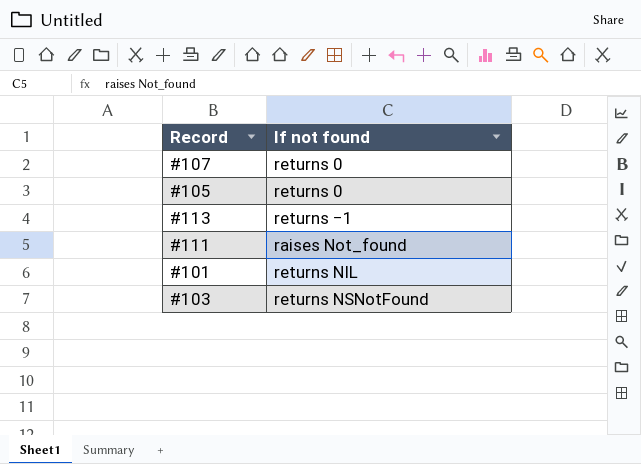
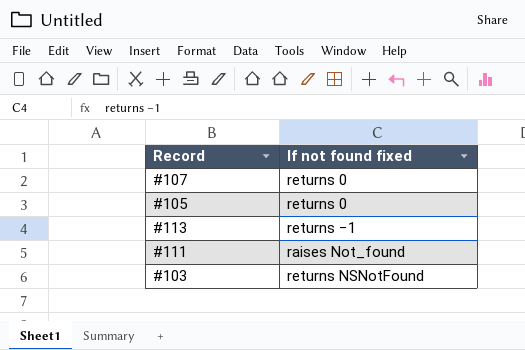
column name: If not found -> If not found fixed
row #101: returns NIL -> none

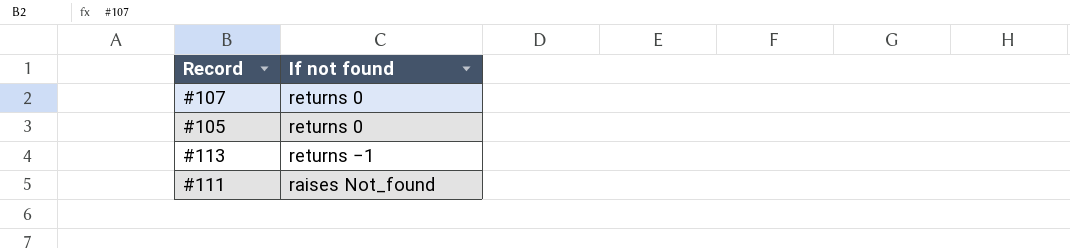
column name: If not found fixed -> If not found
row #103: returns NSNotFound -> none

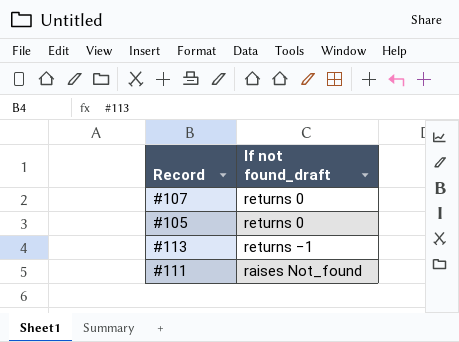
column name: If not found -> If not found_draft

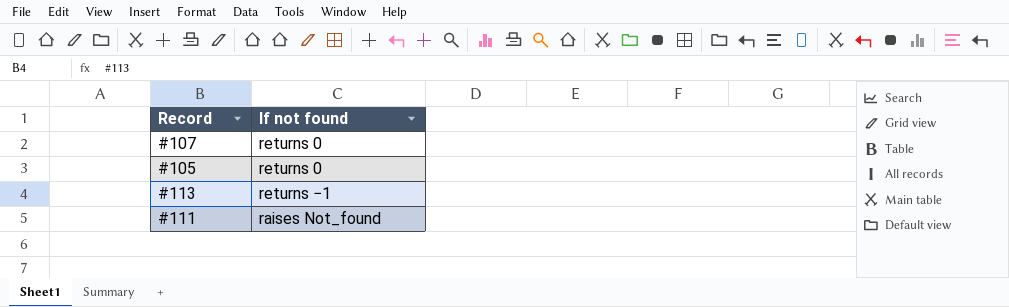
column name: If not found_draft -> If not found

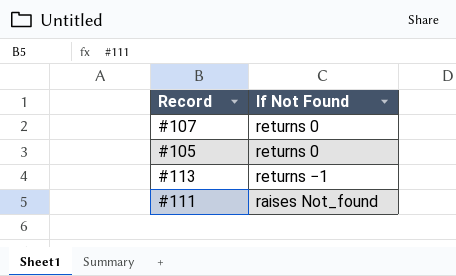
column name: If not found -> If Not Found

